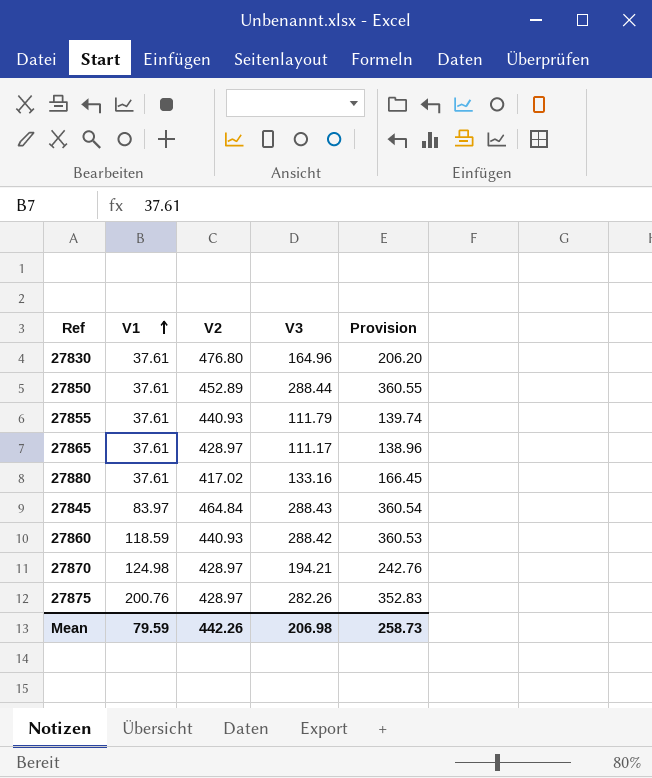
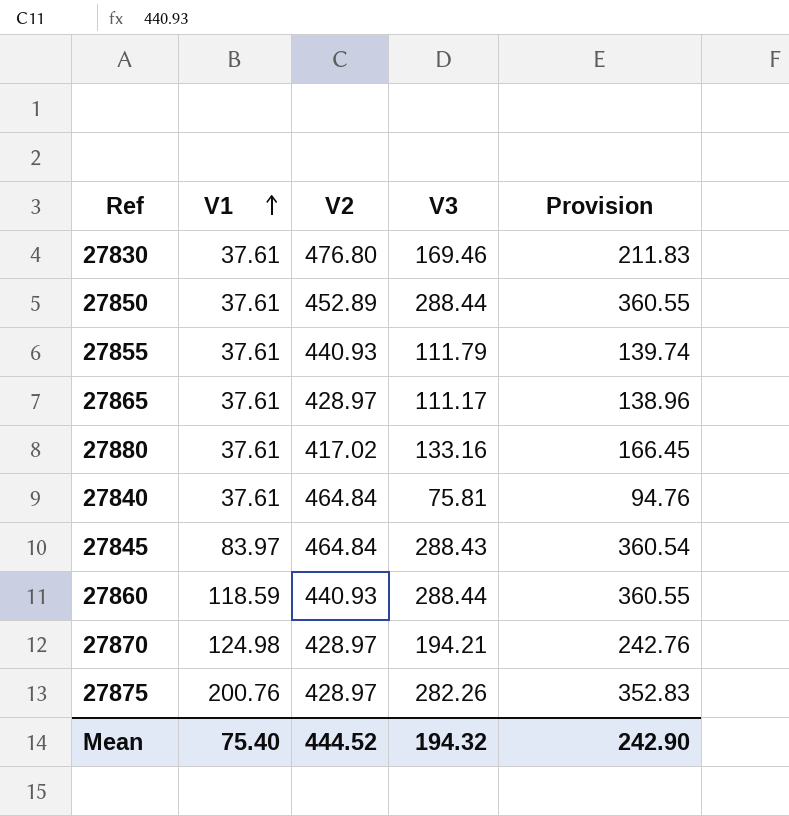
27830 | V3: 164.96 -> 169.46
27830 | Provision: 206.20 -> 211.83
row 27840: none -> 37.61 | 464.84 | 75.81 | 94.76
27860 | V3: 288.42 -> 288.44
27860 | Provision: 360.53 -> 360.55
Mean | V1: 79.59 -> 75.40
Mean | V2: 442.26 -> 444.52
Mean | V3: 206.98 -> 194.32
Mean | Provision: 258.73 -> 242.90

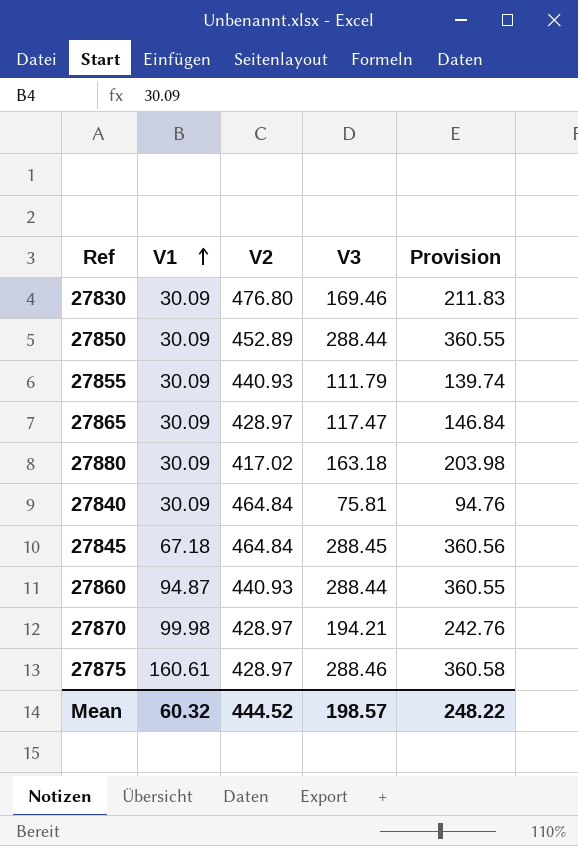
27830 | V1: 37.61 -> 30.09
27850 | V1: 37.61 -> 30.09
27855 | V1: 37.61 -> 30.09
27865 | V1: 37.61 -> 30.09
27865 | V3: 111.17 -> 117.47
27865 | Provision: 138.96 -> 146.84
27880 | V1: 37.61 -> 30.09
27880 | V3: 133.16 -> 163.18
27880 | Provision: 166.45 -> 203.98
27840 | V1: 37.61 -> 30.09
27845 | V1: 83.97 -> 67.18
27845 | V3: 288.43 -> 288.45
27845 | Provision: 360.54 -> 360.56
27860 | V1: 118.59 -> 94.87
27870 | V1: 124.98 -> 99.98
27875 | V1: 200.76 -> 160.61
27875 | V3: 282.26 -> 288.46
27875 | Provision: 352.83 -> 360.58
Mean | V1: 75.40 -> 60.32
Mean | V3: 194.32 -> 198.57
Mean | Provision: 242.90 -> 248.22

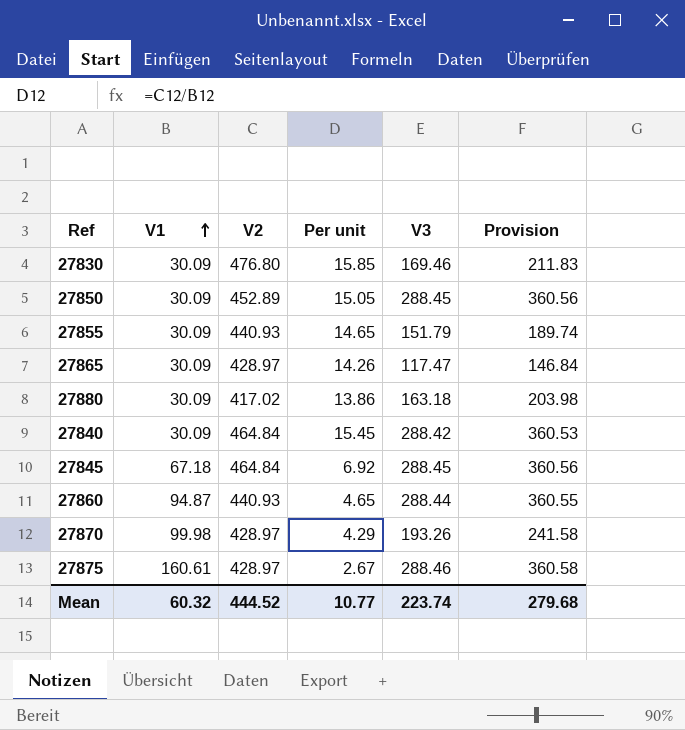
column Per unit | formula: none -> [V2] / [V1]
27850 | V3: 288.44 -> 288.45
27850 | Provision: 360.55 -> 360.56
27855 | V3: 111.79 -> 151.79
27855 | Provision: 139.74 -> 189.74
27840 | V3: 75.81 -> 288.42
27840 | Provision: 94.76 -> 360.53
27870 | V3: 194.21 -> 193.26
27870 | Provision: 242.76 -> 241.58
Mean | V3: 198.57 -> 223.74
Mean | Provision: 248.22 -> 279.68

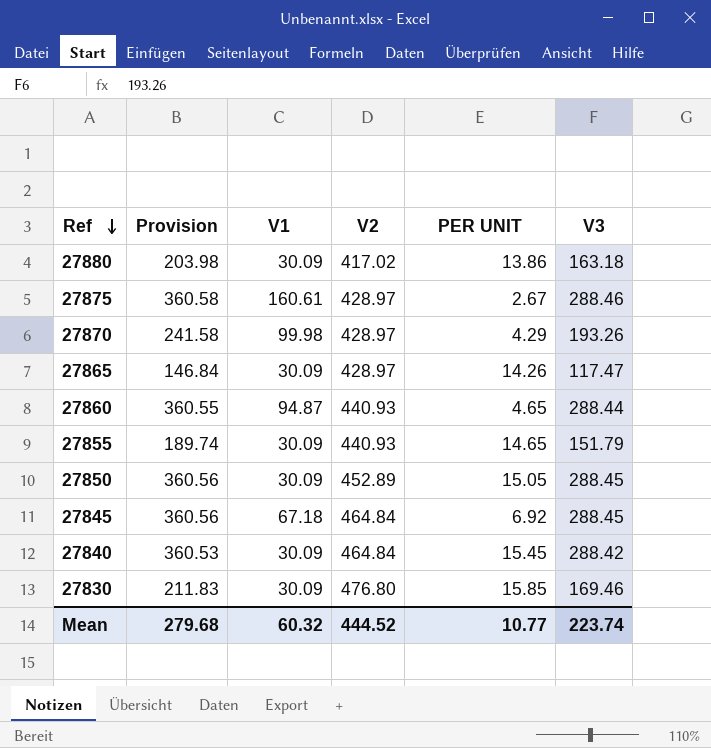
row order: V1 ascending -> Ref descending
column Provision | position: 6 -> 2
column name: Per unit -> PER UNIT

